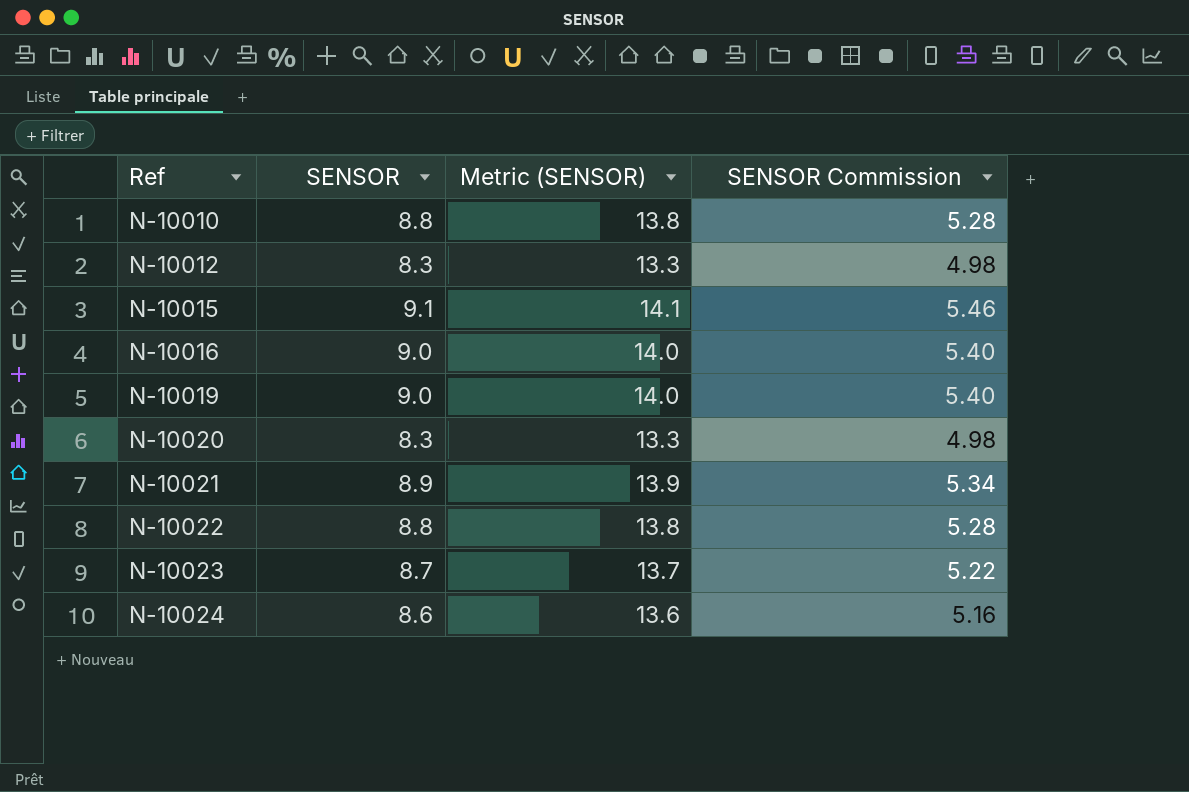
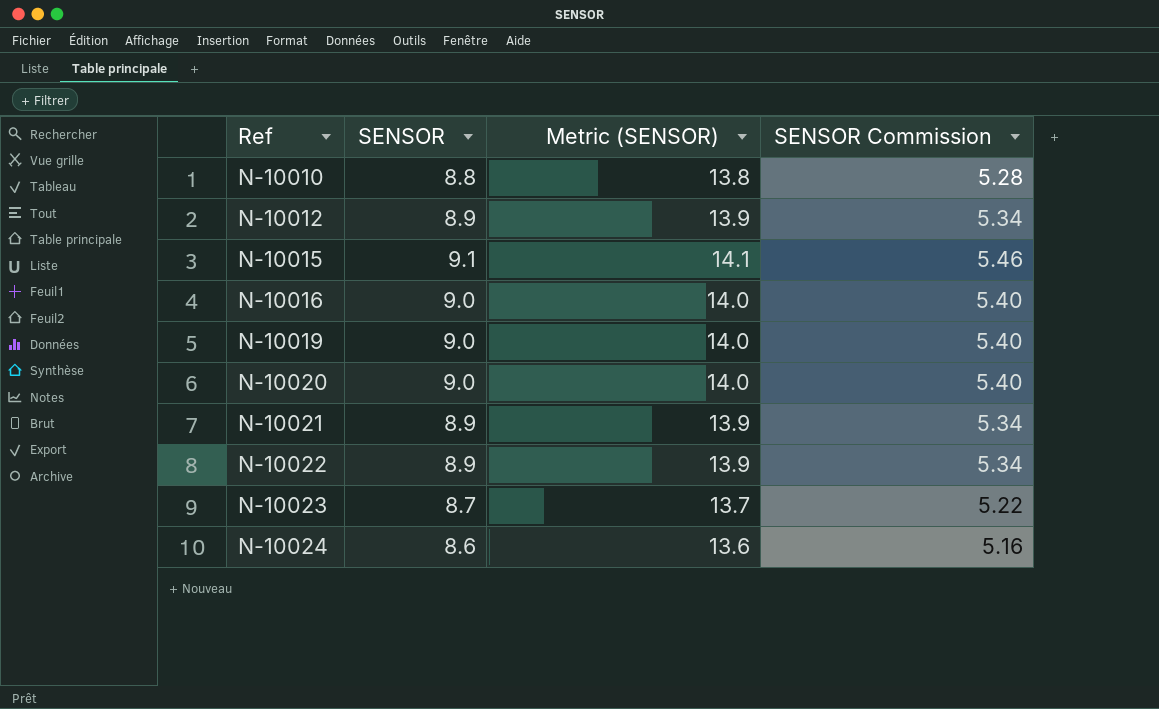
N-10012 | SENSOR: 8.3 -> 8.9
N-10012 | Metric (SENSOR): 13.3 -> 13.9
N-10012 | SENSOR Commission: 4.98 -> 5.34
N-10020 | SENSOR: 8.3 -> 9.0
N-10020 | Metric (SENSOR): 13.3 -> 14.0
N-10020 | SENSOR Commission: 4.98 -> 5.40
N-10022 | SENSOR: 8.8 -> 8.9
N-10022 | Metric (SENSOR): 13.8 -> 13.9
N-10022 | SENSOR Commission: 5.28 -> 5.34

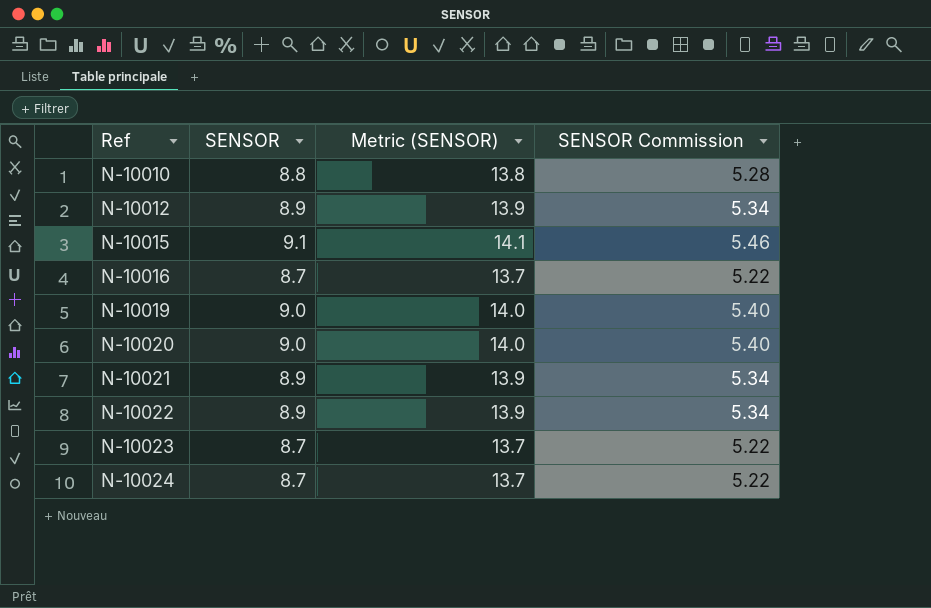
N-10016 | SENSOR: 9.0 -> 8.7
N-10016 | Metric (SENSOR): 14.0 -> 13.7
N-10016 | SENSOR Commission: 5.40 -> 5.22
N-10024 | SENSOR: 8.6 -> 8.7
N-10024 | Metric (SENSOR): 13.6 -> 13.7
N-10024 | SENSOR Commission: 5.16 -> 5.22

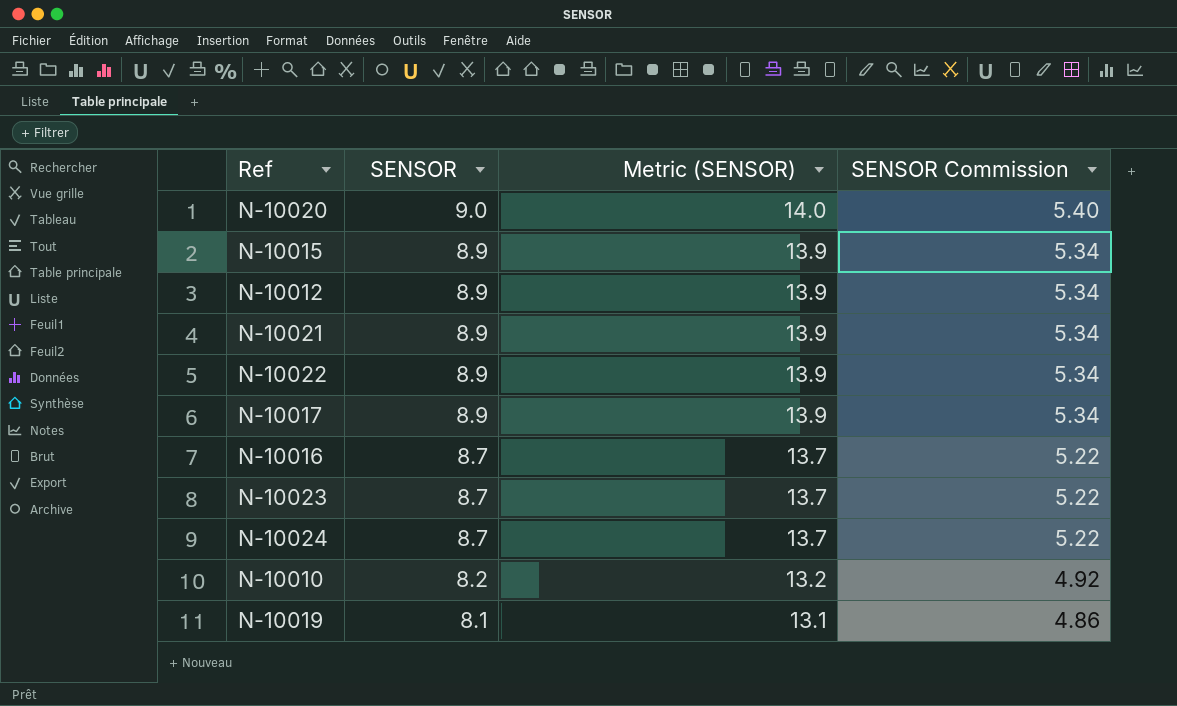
row order: Ref ascending -> SENSOR descending
N-10015 | SENSOR: 9.1 -> 8.9
N-10015 | Metric (SENSOR): 14.1 -> 13.9
N-10015 | SENSOR Commission: 5.46 -> 5.34
row N-10017: none -> 8.9 | 13.9 | 5.34
N-10010 | SENSOR: 8.8 -> 8.2
N-10010 | Metric (SENSOR): 13.8 -> 13.2
N-10010 | SENSOR Commission: 5.28 -> 4.92
N-10019 | SENSOR: 9.0 -> 8.1
N-10019 | Metric (SENSOR): 14.0 -> 13.1
N-10019 | SENSOR Commission: 5.40 -> 4.86

